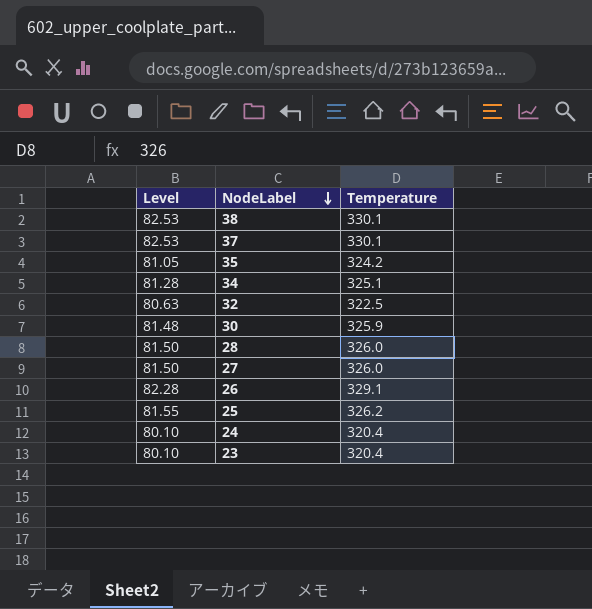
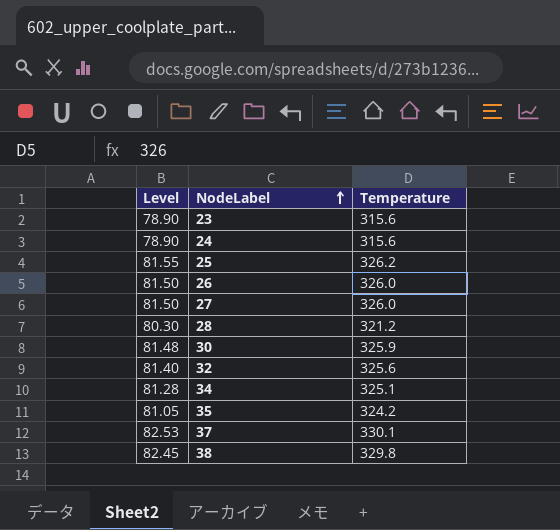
row order: NodeLabel descending -> NodeLabel ascending
23 | Level: 80.10 -> 78.90
23 | Temperature: 320.4 -> 315.6
24 | Level: 80.10 -> 78.90
24 | Temperature: 320.4 -> 315.6
26 | Level: 82.28 -> 81.50
26 | Temperature: 329.1 -> 326.0
28 | Level: 81.50 -> 80.30
28 | Temperature: 326.0 -> 321.2
32 | Level: 80.63 -> 81.40
32 | Temperature: 322.5 -> 325.6
38 | Level: 82.53 -> 82.45
38 | Temperature: 330.1 -> 329.8

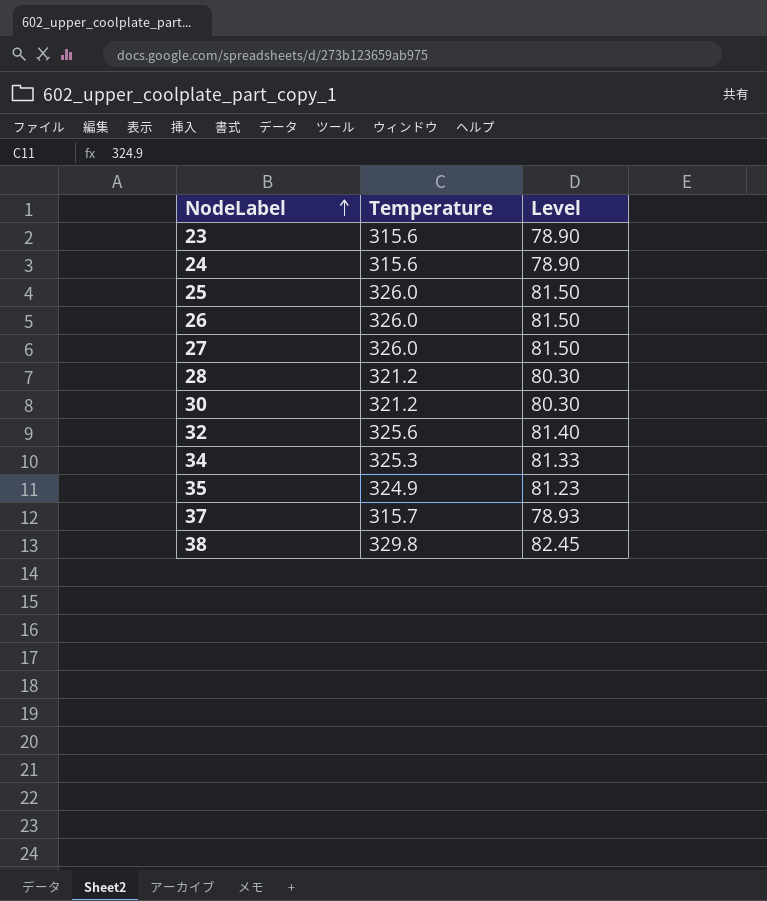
column Level | position: 1 -> 3
25 | Temperature: 326.2 -> 326.0
25 | Level: 81.55 -> 81.50
30 | Temperature: 325.9 -> 321.2
30 | Level: 81.48 -> 80.30
34 | Temperature: 325.1 -> 325.3
34 | Level: 81.28 -> 81.33
35 | Temperature: 324.2 -> 324.9
35 | Level: 81.05 -> 81.23
37 | Temperature: 330.1 -> 315.7
37 | Level: 82.53 -> 78.93

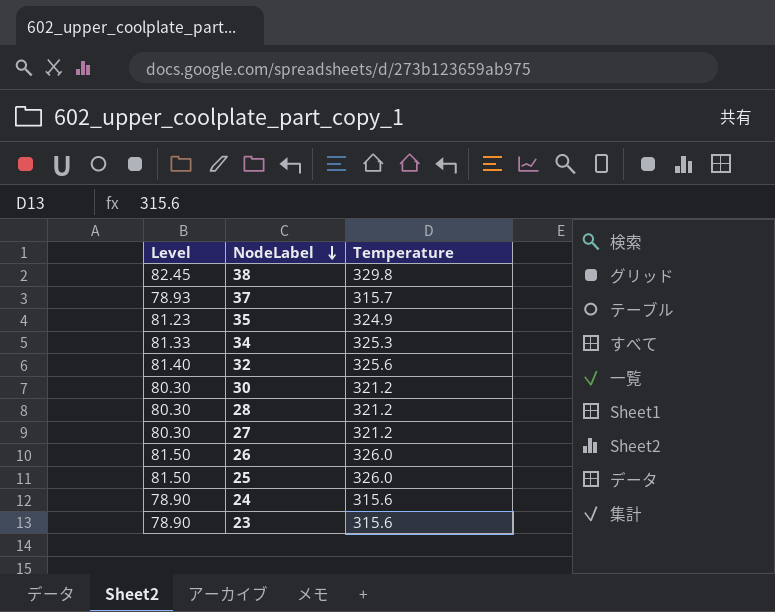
row order: NodeLabel ascending -> NodeLabel descending
column Level | position: 3 -> 1
27 | Level: 81.50 -> 80.30
27 | Temperature: 326.0 -> 321.2

